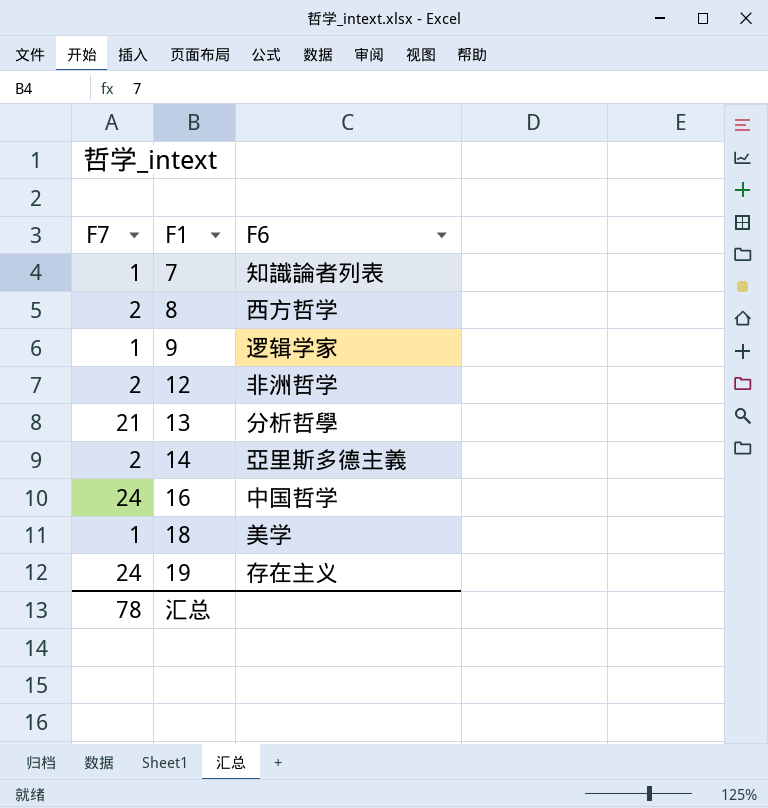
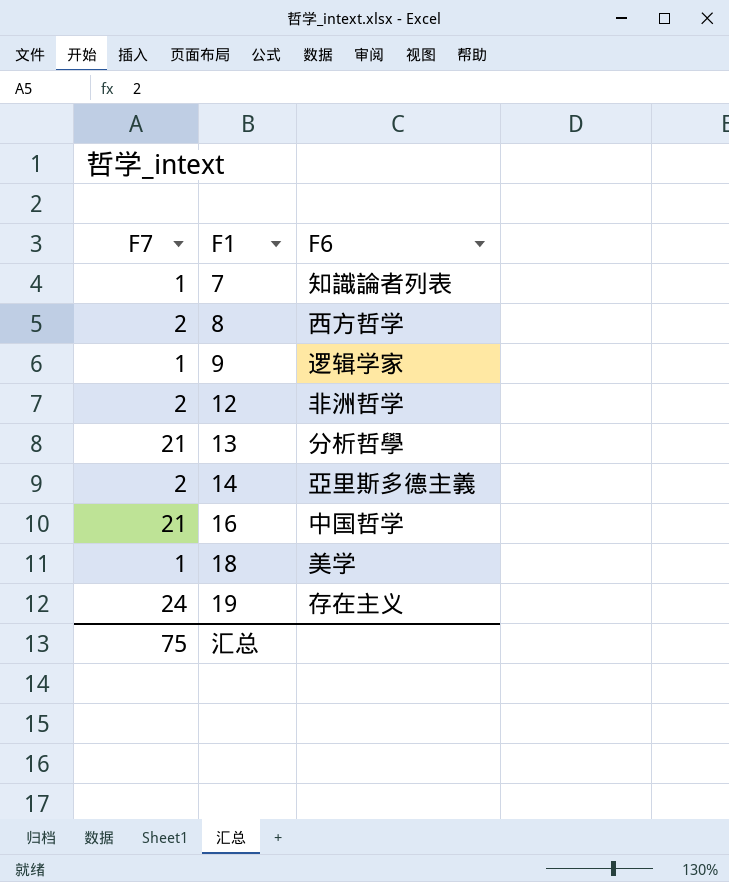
16 | F7: 24 -> 21
汇总 | F7: 78 -> 75

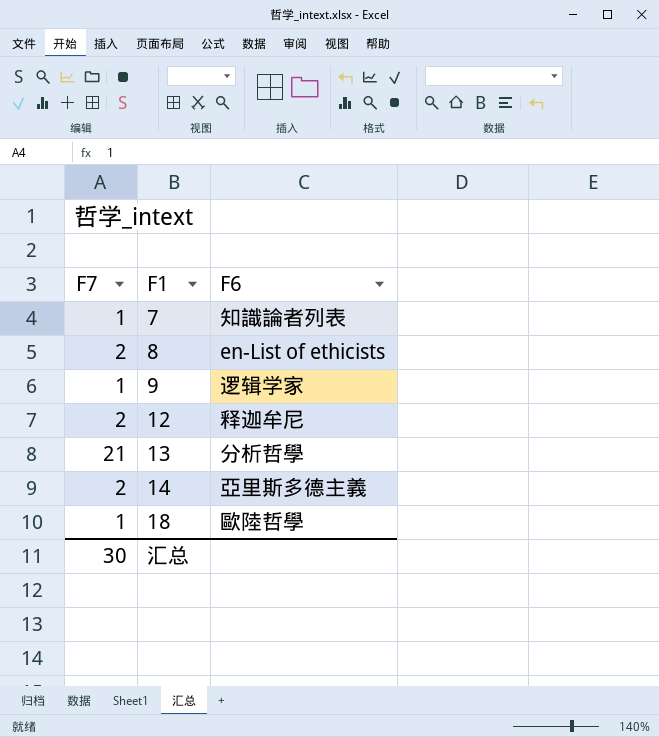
row 16: 21 | 中国哲学 -> none
row 19: 24 | 存在主义 -> none
8 | F6: 西方哲学 -> en-List of ethicists
12 | F6: 非洲哲学 -> 释迦牟尼
18 | F6: 美学 -> 歐陸哲學
汇总 | F7: 75 -> 30

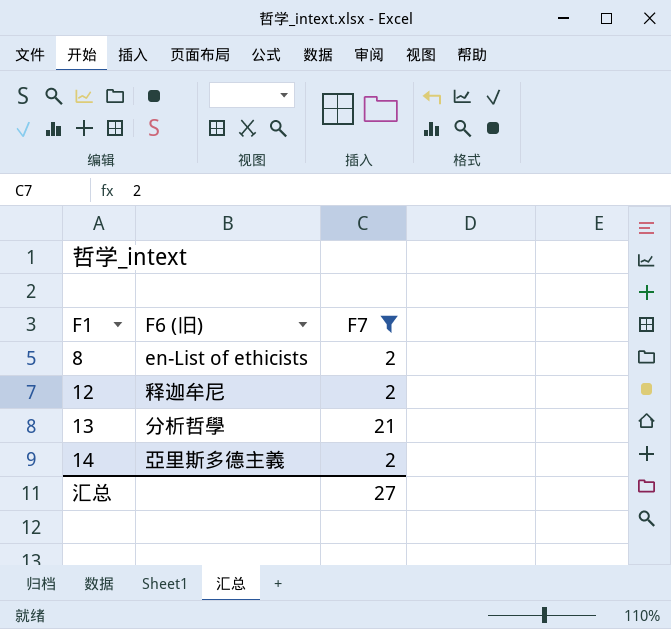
filter: none -> F7 != 1
column name: F6 -> F6 (旧)
column F7 | position: 1 -> 3
汇总 | F7: 30 -> 27

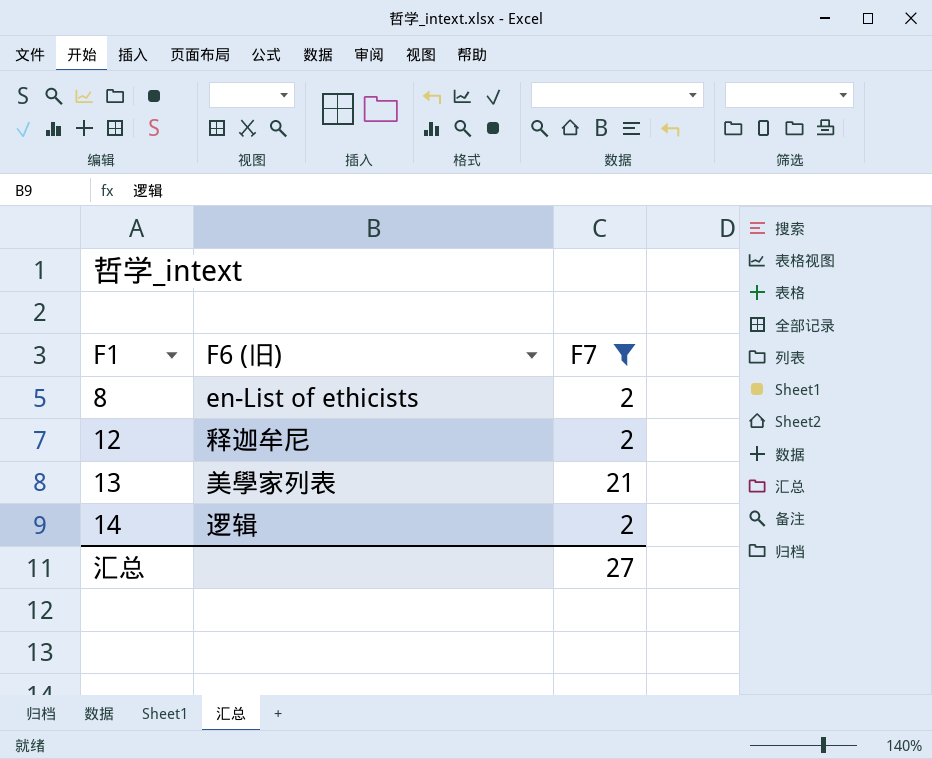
13 | F6 (旧): 分析哲學 -> 美學家列表
14 | F6 (旧): 亞里斯多德主義 -> 逻辑

